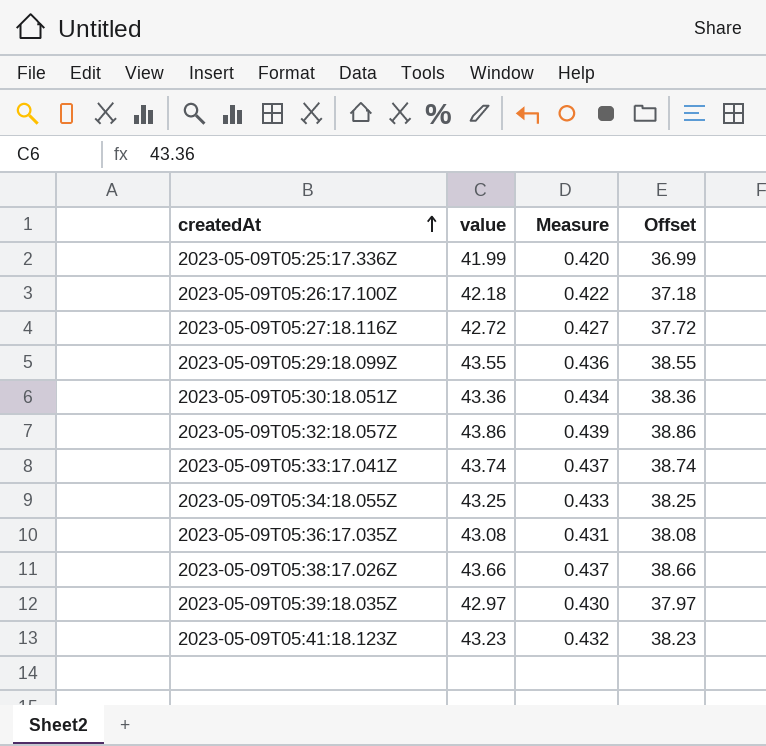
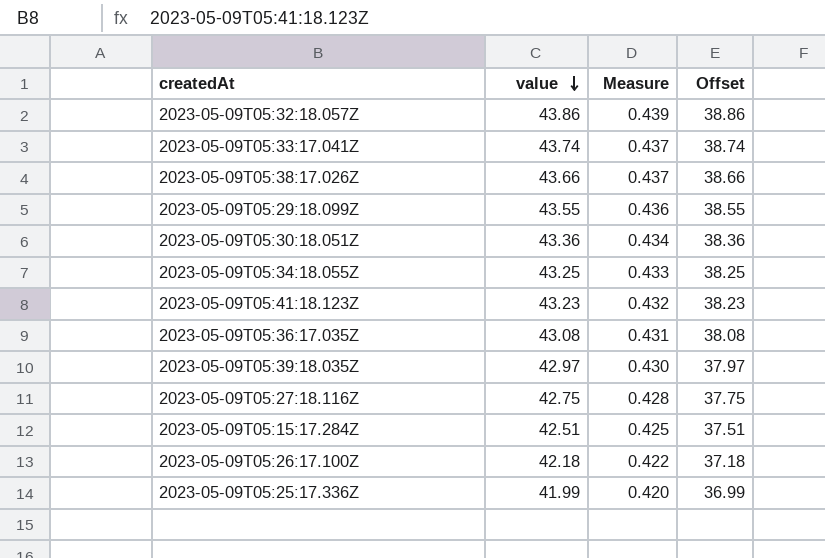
row order: createdAt ascending -> value descending
2023-05-09T05:27:18.116Z | value: 42.72 -> 42.75
2023-05-09T05:27:18.116Z | Measure: 0.427 -> 0.428
2023-05-09T05:27:18.116Z | Offset: 37.72 -> 37.75
row 2023-05-09T05:15:17.284Z: none -> 42.51 | 0.425 | 37.51

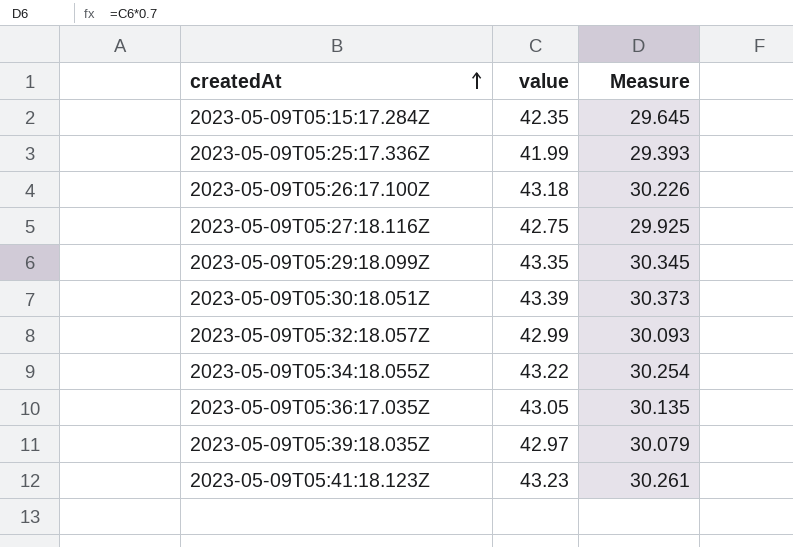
row order: value descending -> createdAt ascending
column Offset | formula: [value] - 5 -> none
column Measure | formula: [value] * 0.01 -> [value] * 0.7
row 2023-05-09T05:33:17.041Z: 43.74 | 0.437 | 38.74 -> none
row 2023-05-09T05:38:17.026Z: 43.66 | 0.437 | 38.66 -> none
2023-05-09T05:15:17.284Z | value: 42.51 -> 42.35
2023-05-09T05:26:17.100Z | value: 42.18 -> 43.18
2023-05-09T05:29:18.099Z | value: 43.55 -> 43.35
2023-05-09T05:30:18.051Z | value: 43.36 -> 43.39
2023-05-09T05:32:18.057Z | value: 43.86 -> 42.99
2023-05-09T05:34:18.055Z | value: 43.25 -> 43.22
2023-05-09T05:36:17.035Z | value: 43.08 -> 43.05

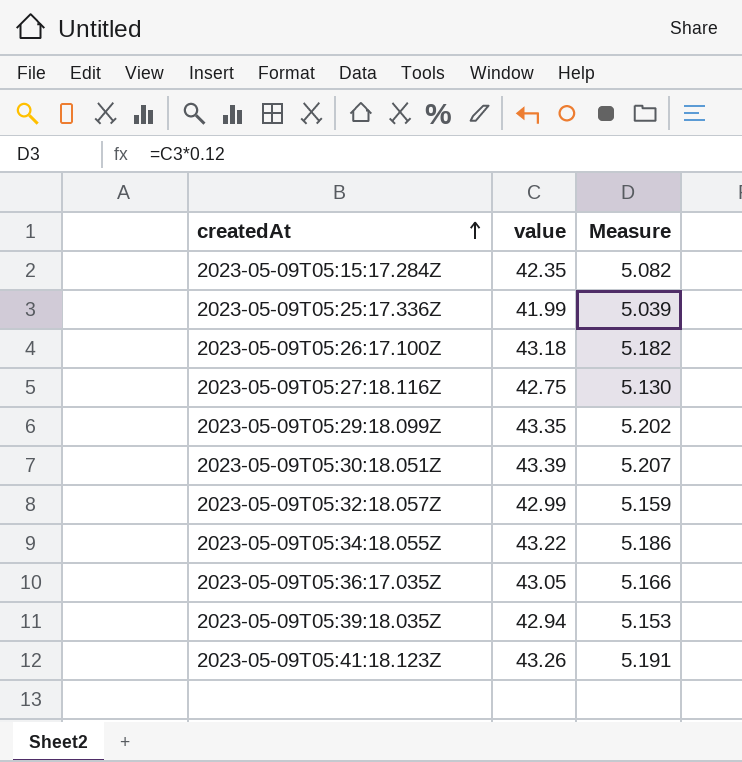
column Measure | formula: [value] * 0.7 -> [value] * 0.12
2023-05-09T05:39:18.035Z | value: 42.97 -> 42.94
2023-05-09T05:41:18.123Z | value: 43.23 -> 43.26

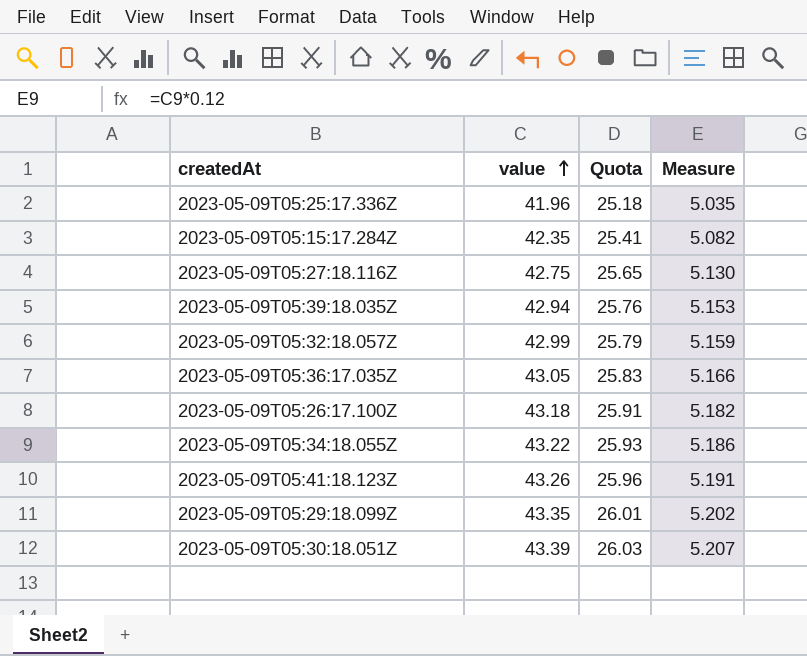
row order: createdAt ascending -> value ascending
column Quota | formula: none -> [value] * 0.6
2023-05-09T05:25:17.336Z | value: 41.99 -> 41.96
2023-05-09T05:25:17.336Z | Measure: 5.039 -> 5.035

